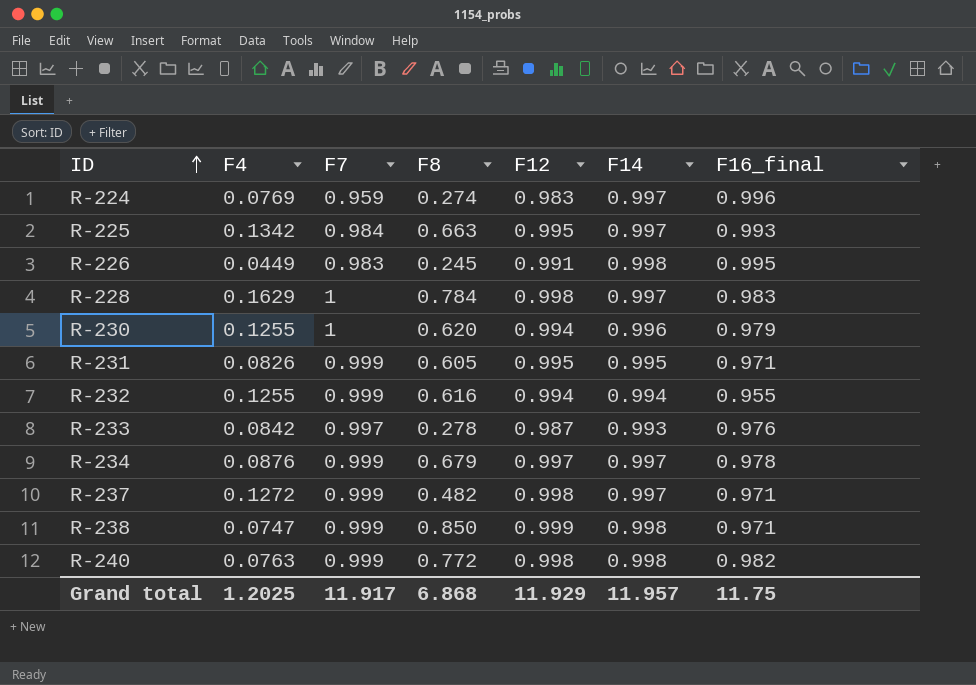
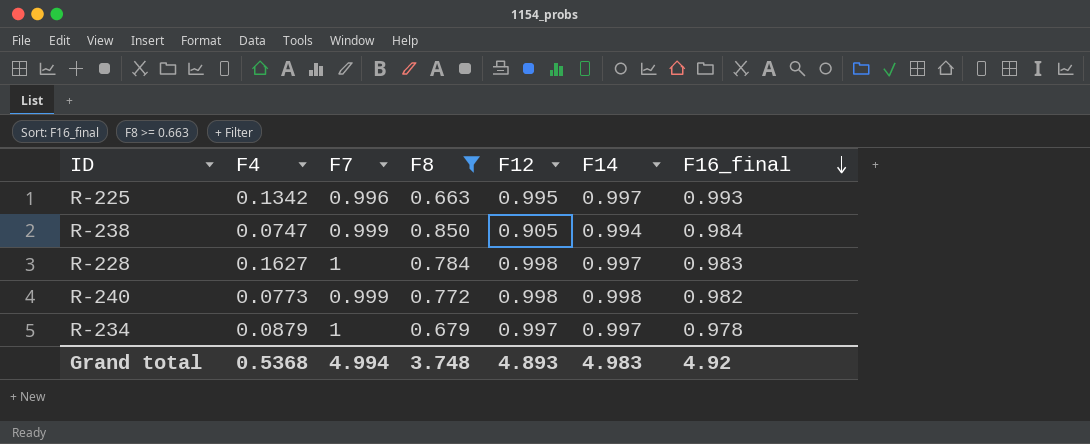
filter: none -> F8 >= 0.663
row order: ID ascending -> F16_final descending
R-225 | F7: 0.984 -> 0.996
R-238 | F12: 0.999 -> 0.905
R-238 | F14: 0.998 -> 0.994
R-238 | F16_final: 0.971 -> 0.984
R-228 | F4: 0.1629 -> 0.1627
R-240 | F4: 0.0763 -> 0.0773
R-234 | F4: 0.0876 -> 0.0879
R-234 | F7: 0.999 -> 1
Grand total | F4: 1.2025 -> 0.5368
Grand total | F7: 11.917 -> 4.994
Grand total | F8: 6.868 -> 3.748
Grand total | F12: 11.929 -> 4.893
Grand total | F14: 11.957 -> 4.983
Grand total | F16_final: 11.75 -> 4.92

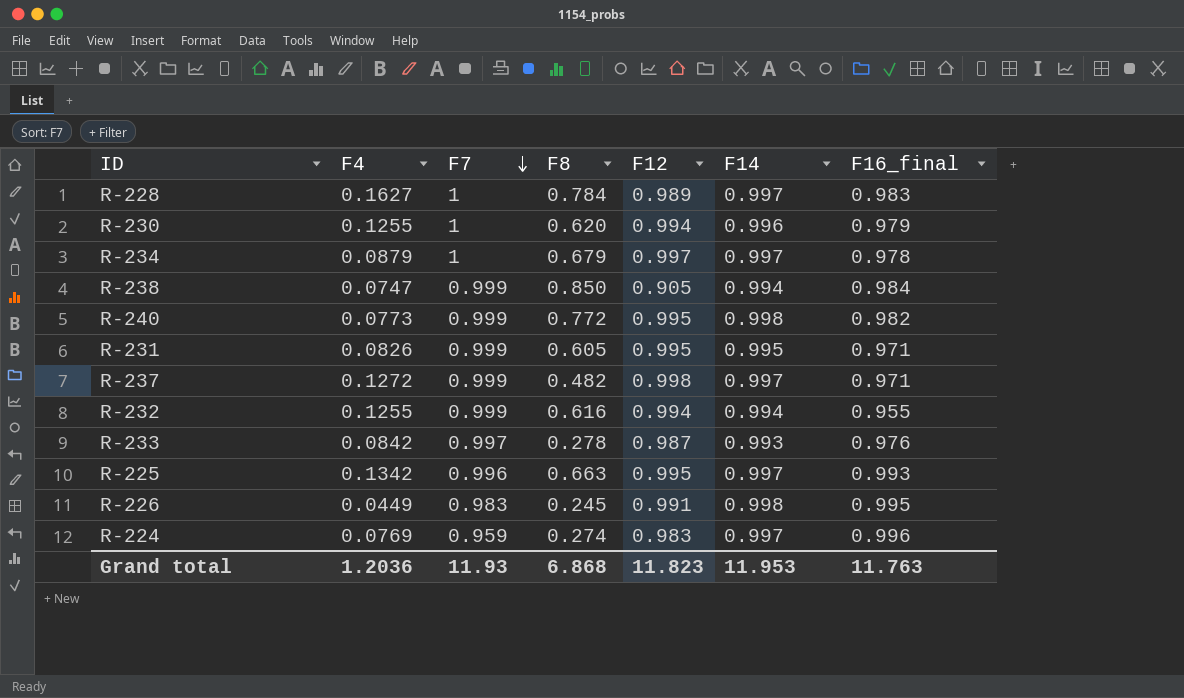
filter: F8 >= 0.663 -> none
row order: F16_final descending -> F7 descending
R-228 | F12: 0.998 -> 0.989
R-240 | F12: 0.998 -> 0.995
Grand total | F4: 0.5368 -> 1.2036
Grand total | F7: 4.994 -> 11.93
Grand total | F8: 3.748 -> 6.868
Grand total | F12: 4.893 -> 11.823
Grand total | F14: 4.983 -> 11.953
Grand total | F16_final: 4.92 -> 11.763

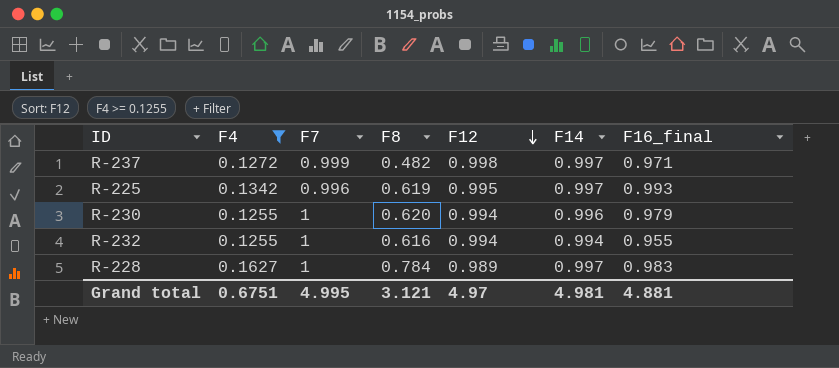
filter: none -> F4 >= 0.1255
row order: F7 descending -> F12 descending
R-225 | F8: 0.663 -> 0.619
R-232 | F7: 0.999 -> 1
Grand total | F4: 1.2036 -> 0.6751
Grand total | F7: 11.93 -> 4.995
Grand total | F8: 6.868 -> 3.121
Grand total | F12: 11.823 -> 4.97
Grand total | F14: 11.953 -> 4.981
Grand total | F16_final: 11.763 -> 4.881

